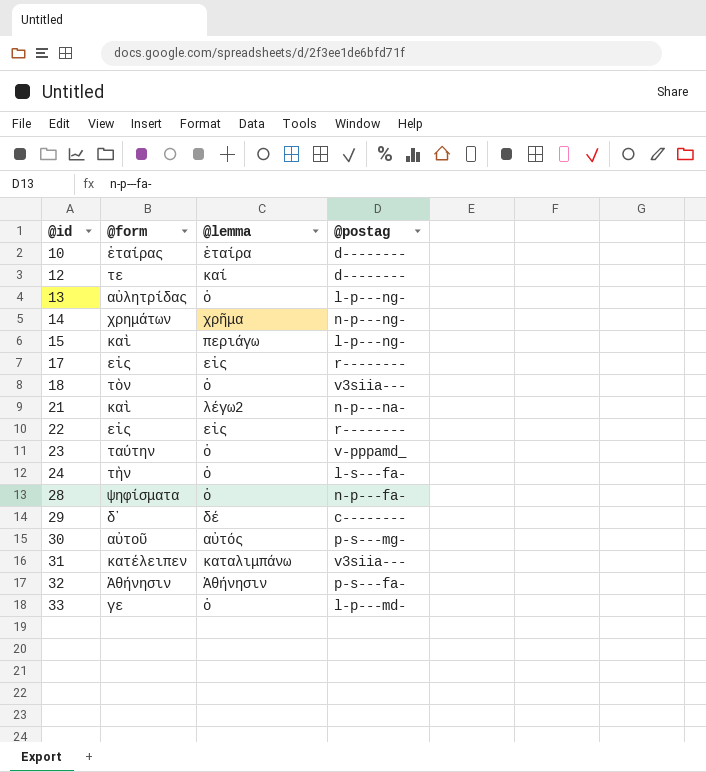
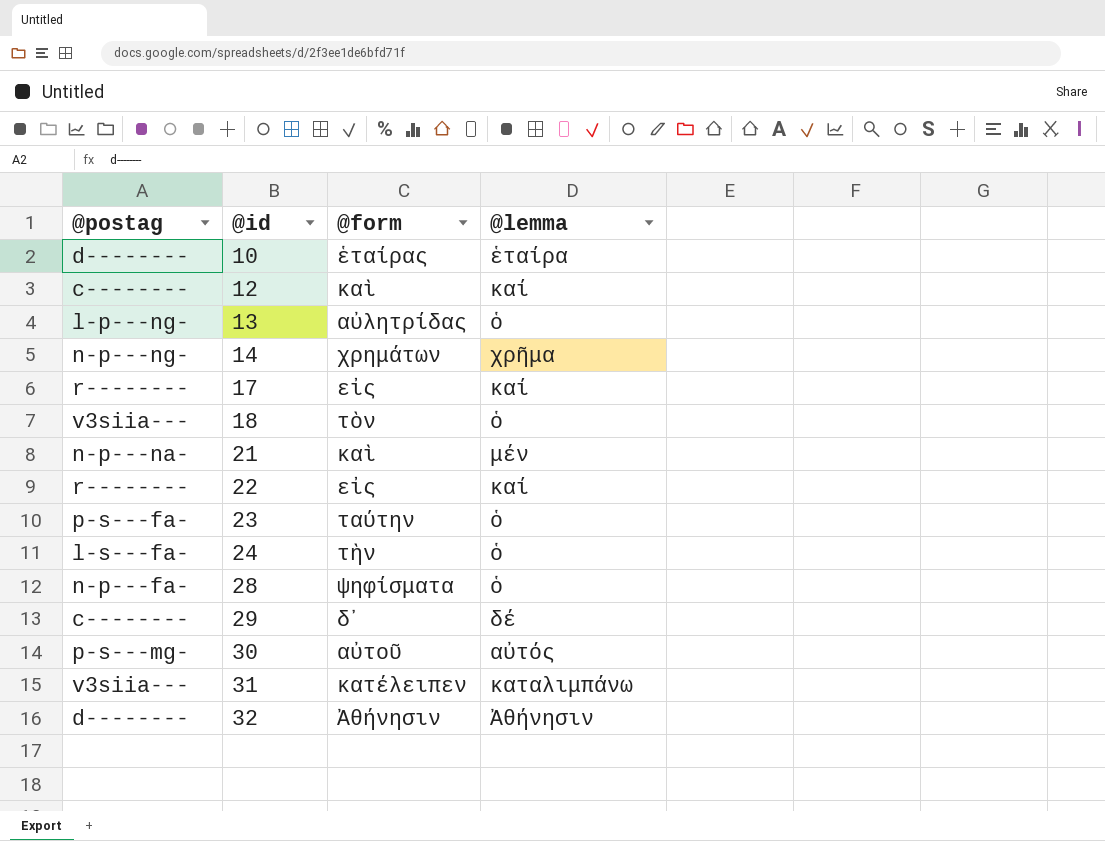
column @postag | position: 4 -> 1
row 15: καὶ | περιάγω | l-p---ng- -> none
row 33: γε | ὁ | l-p---md- -> none
12 | @postag: d-------- -> c--------
12 | @form: τε -> καὶ
17 | @lemma: εἰς -> καί
21 | @lemma: λέγω2 -> μέν
22 | @lemma: εἰς -> καί
23 | @postag: v-pppamd_ -> p-s---fa-
32 | @postag: p-s---fa- -> d--------

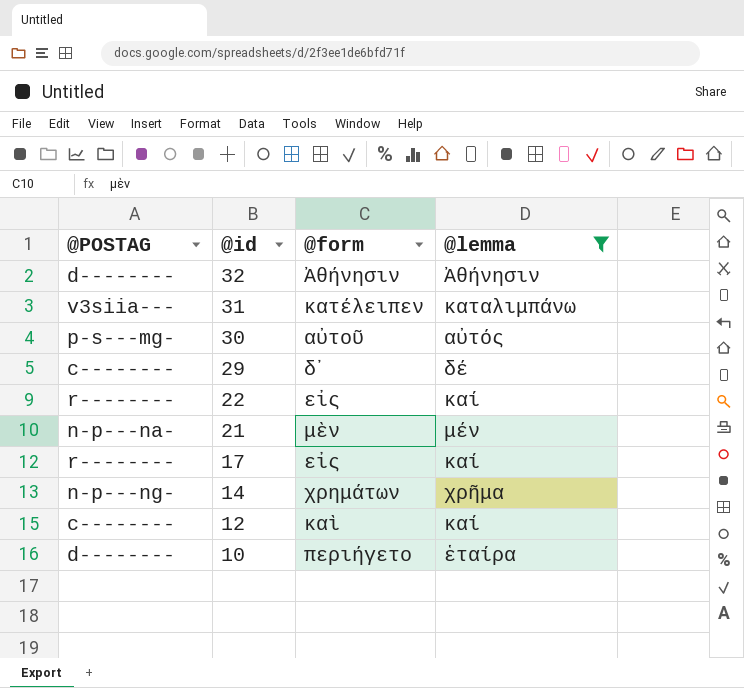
filter: none -> @lemma != ὁ
row order: @id ascending -> @id descending
column name: @postag -> @POSTAG
21 | @form: καὶ -> μὲν
10 | @form: ἑταίρας -> περιήγετο

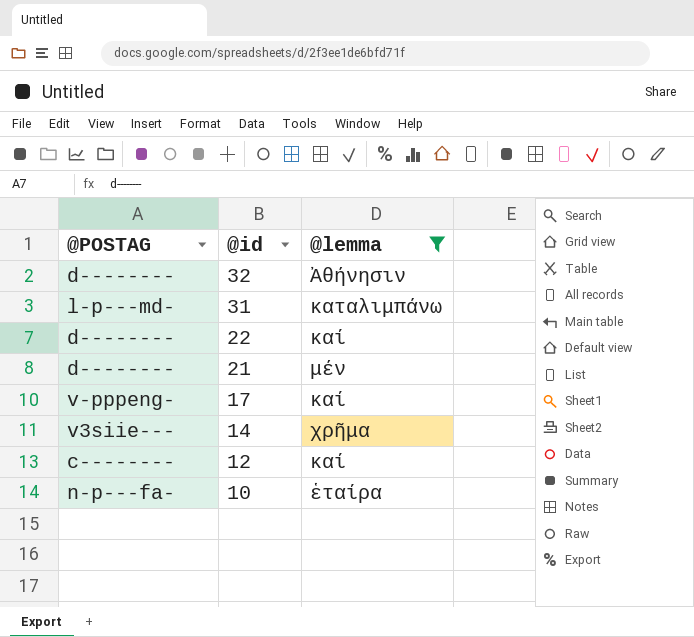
column @form | position: 3 -> none
row 30: p-s---mg- | αὐτοῦ | αὐτός -> none
row 29: c-------- | δ᾽ | δέ -> none
31 | @POSTAG: v3siia--- -> l-p---md-
22 | @POSTAG: r-------- -> d--------
21 | @POSTAG: n-p---na- -> d--------
17 | @POSTAG: r-------- -> v-pppeng-
14 | @POSTAG: n-p---ng- -> v3siie---
10 | @POSTAG: d-------- -> n-p---fa-

